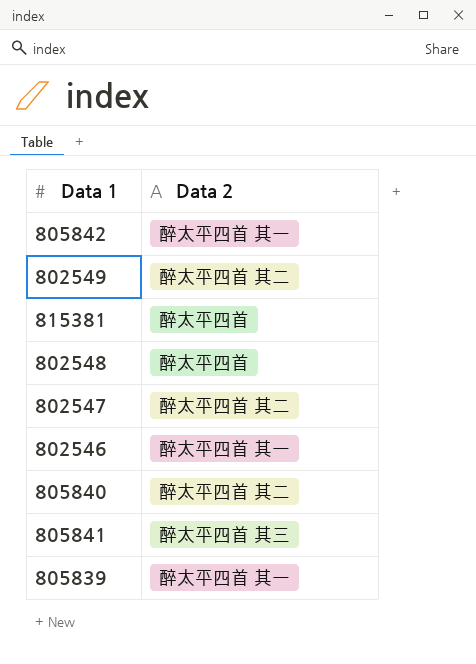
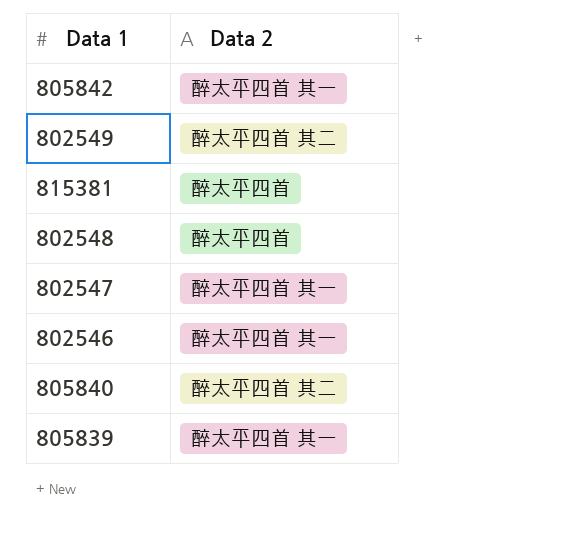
row 805841: 醉太平四首 其三 -> none
802547 | Data 2: 醉太平四首 其二 -> 醉太平四首 其一

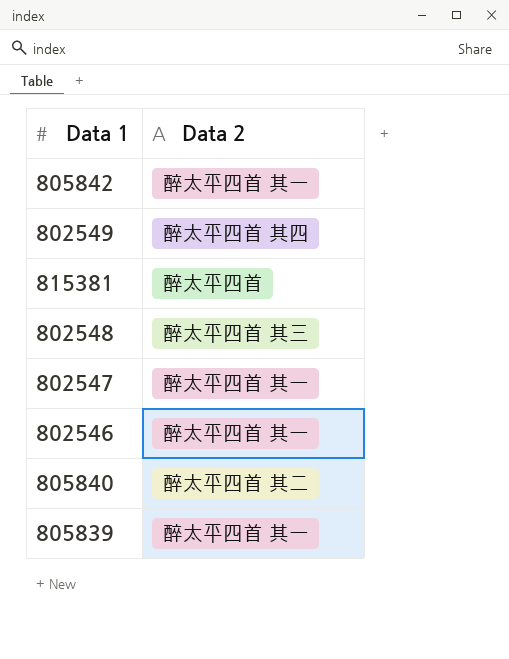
802549 | Data 2: 醉太平四首 其二 -> 醉太平四首 其四
802548 | Data 2: 醉太平四首 -> 醉太平四首 其三

